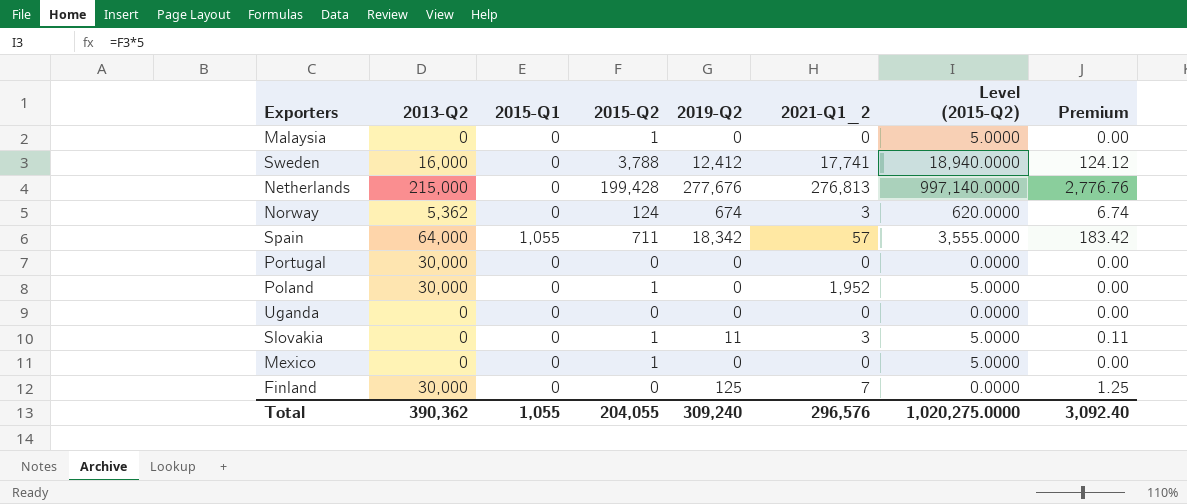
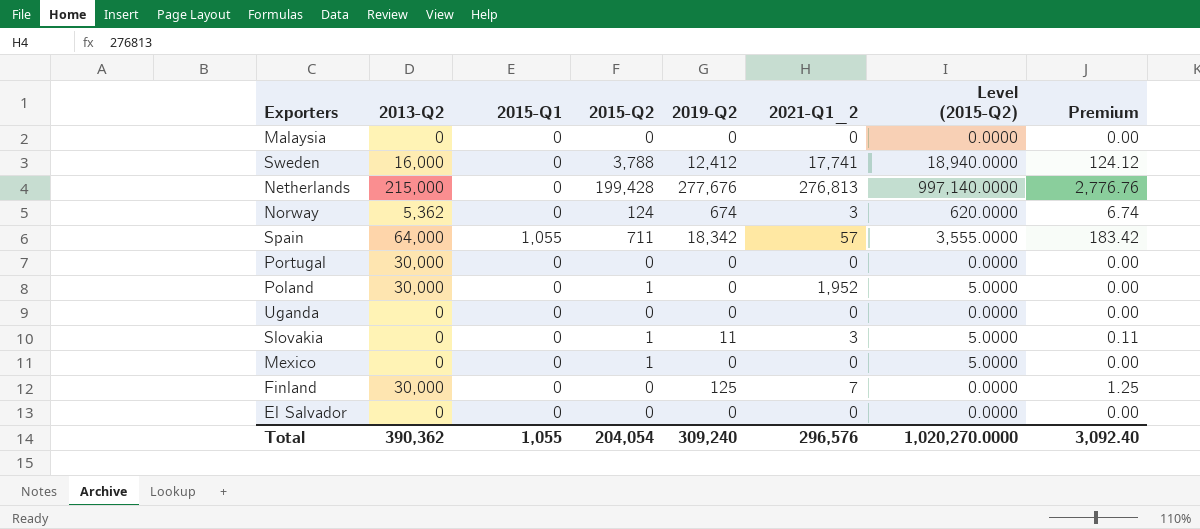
Malaysia | 2015-Q2: 1 -> 0
Malaysia | Level (2015-Q2): 5.0000 -> 0.0000
row El Salvador: none -> 0 | 0 | 0 | 0 | 0 | 0.0000 | 0.00
Total | 2015-Q2: 204,055 -> 204,054
Total | Level (2015-Q2): 1,020,275.0000 -> 1,020,270.0000

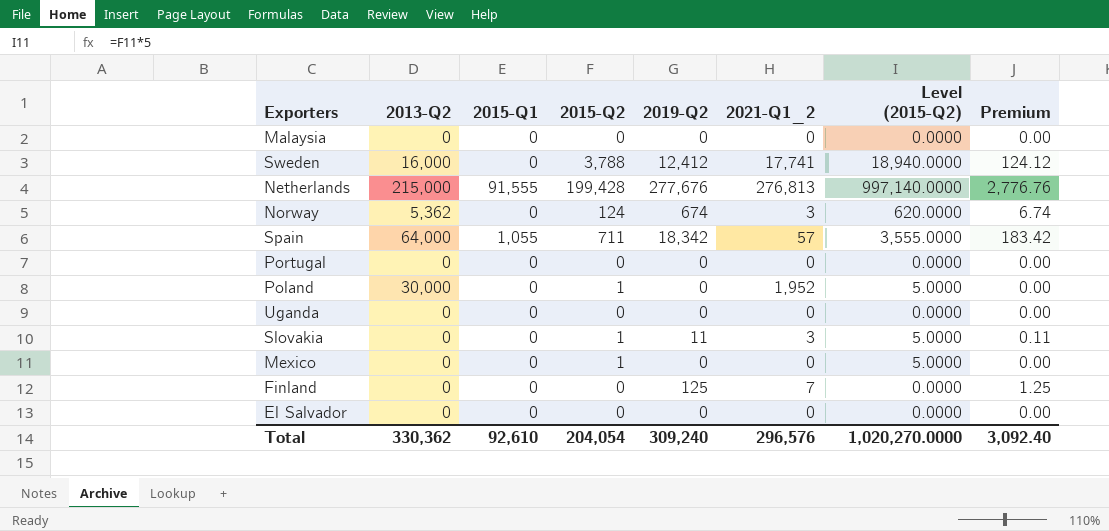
Netherlands | 2015-Q1: 0 -> 91,555
Portugal | 2013-Q2: 30,000 -> 0
Finland | 2013-Q2: 30,000 -> 0
Total | 2013-Q2: 390,362 -> 330,362
Total | 2015-Q1: 1,055 -> 92,610

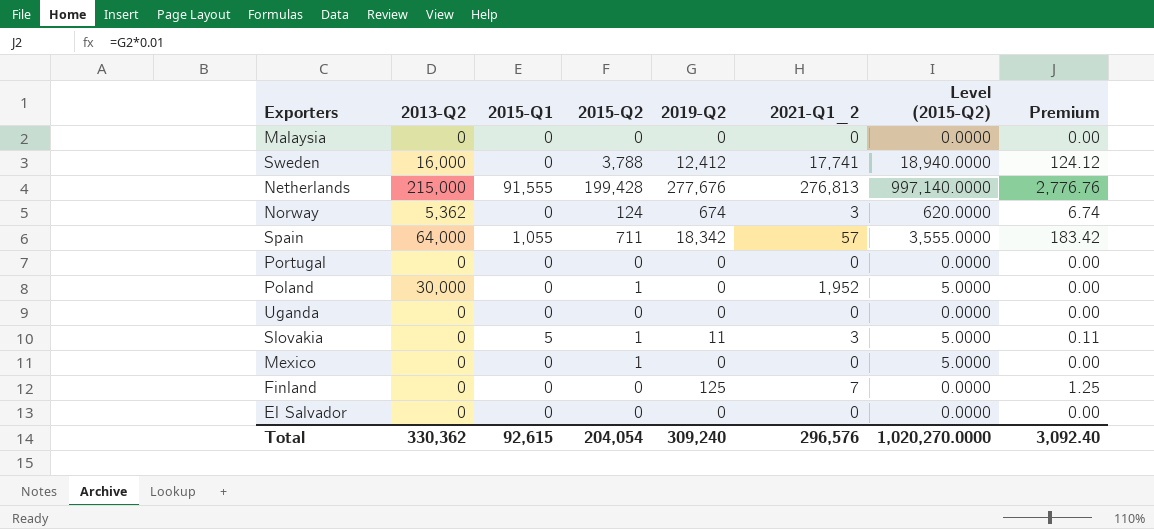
Slovakia | 2015-Q1: 0 -> 5
Total | 2015-Q1: 92,610 -> 92,615

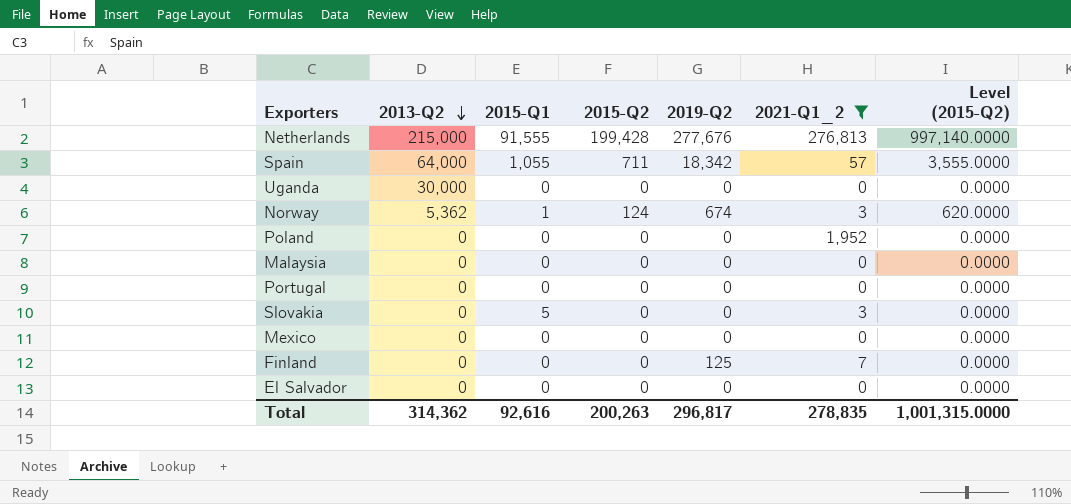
filter: none -> 2021-Q1_2 != 17,741
row order: none -> 2013-Q2 descending
column Premium | formula: [2019-Q2] * 0.01 -> none
Uganda | 2013-Q2: 0 -> 30,000
Norway | 2015-Q1: 0 -> 1
Poland | 2013-Q2: 30,000 -> 0
Poland | 2015-Q2: 1 -> 0
Poland | Level (2015-Q2): 5.0000 -> 0.0000
Slovakia | 2015-Q2: 1 -> 0
Slovakia | 2019-Q2: 11 -> 0
Slovakia | Level (2015-Q2): 5.0000 -> 0.0000
Mexico | 2015-Q2: 1 -> 0
Mexico | Level (2015-Q2): 5.0000 -> 0.0000
Total | 2013-Q2: 330,362 -> 314,362
Total | 2015-Q1: 92,615 -> 92,616
Total | 2015-Q2: 204,054 -> 200,263
Total | 2019-Q2: 309,240 -> 296,817
Total | 2021-Q1_2: 296,576 -> 278,835
Total | Level (2015-Q2): 1,020,270.0000 -> 1,001,315.0000

